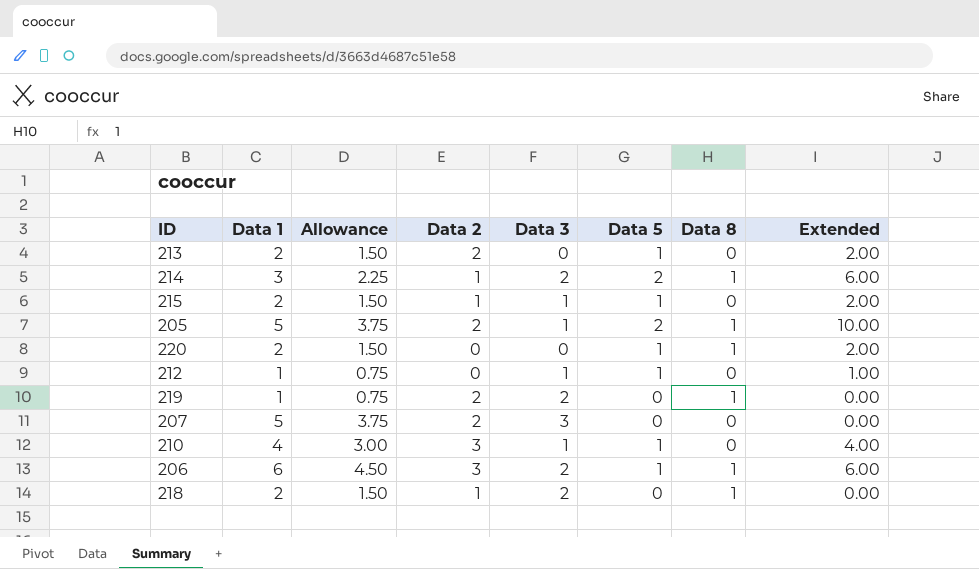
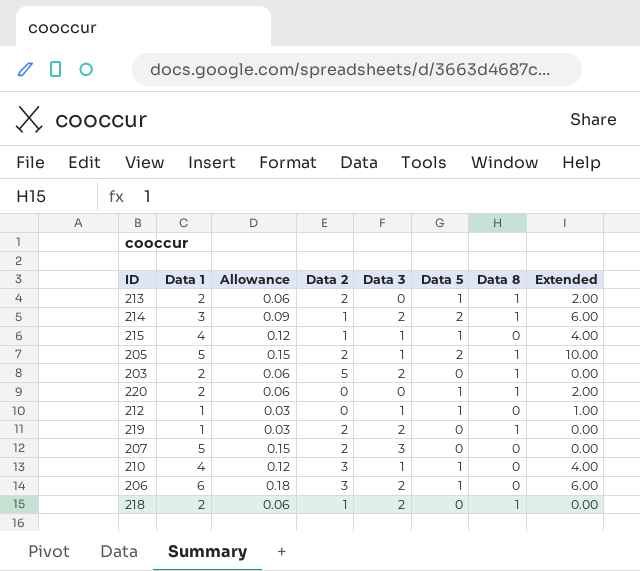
column Allowance | formula: [Data 1] * 0.75 -> [Data 1] * 0.03
213 | Data 8: 0 -> 1
215 | Data 1: 2 -> 4
215 | Extended: 2.00 -> 4.00
row 203: none -> 2 | 0.06 | 5 | 2 | 0 | 1 | 0.00
206 | Data 8: 1 -> 0

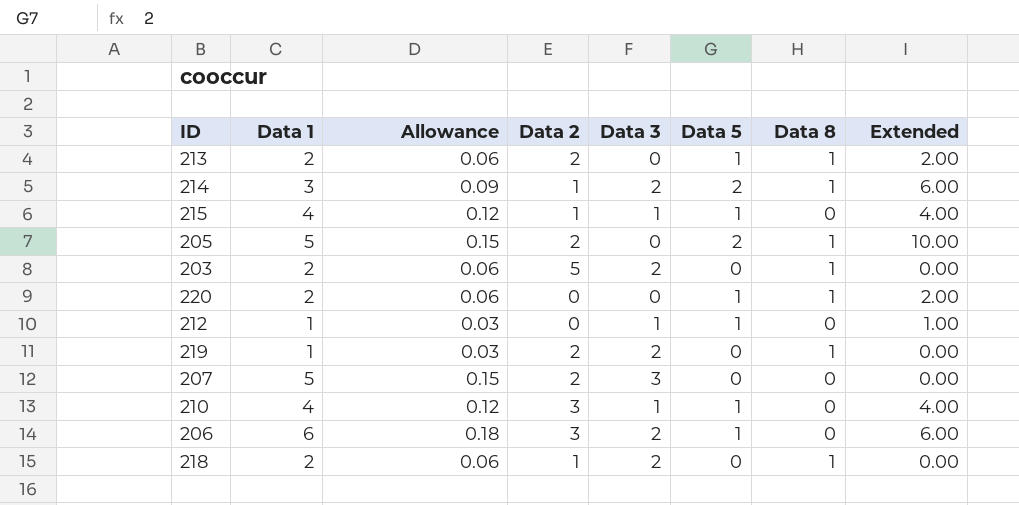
205 | Data 3: 1 -> 0

